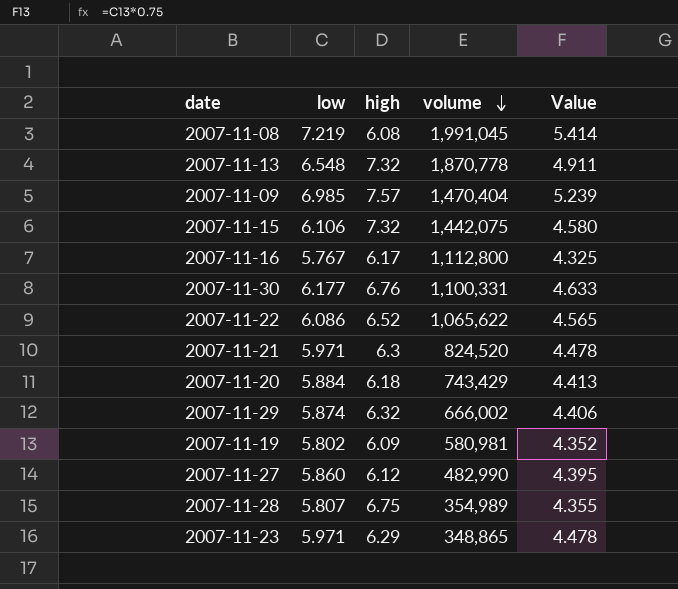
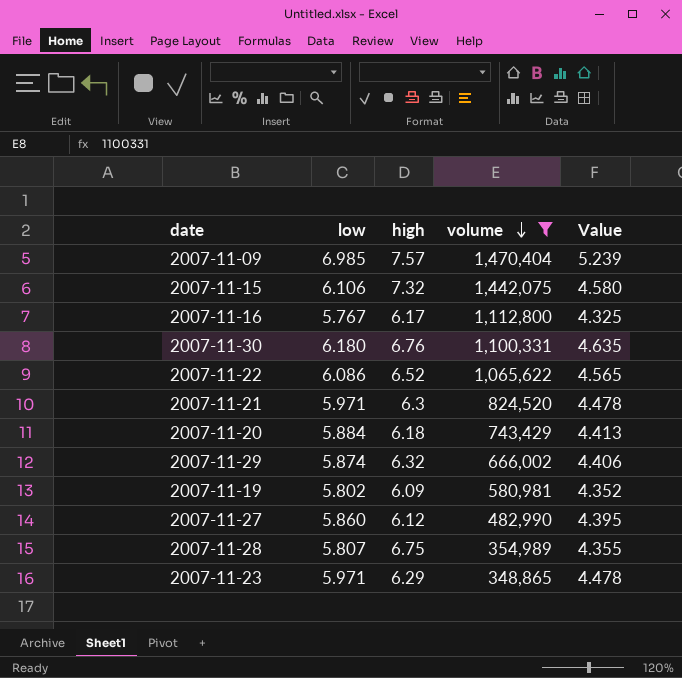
filter: none -> volume <= 1,470,404
2007-11-30 | low: 6.177 -> 6.180
2007-11-30 | Value: 4.633 -> 4.635

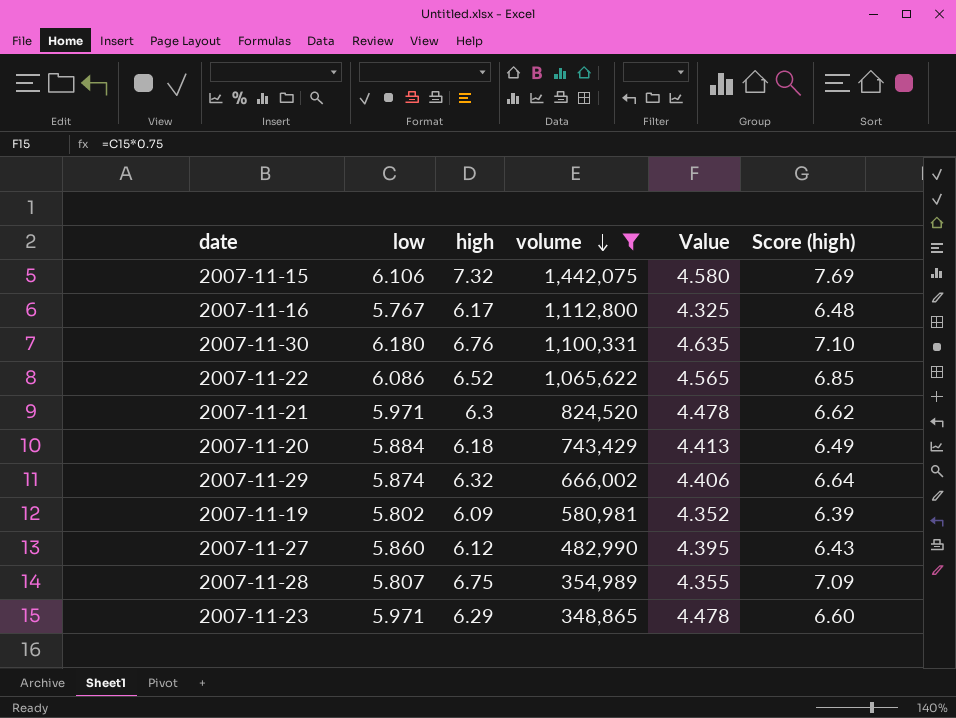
column Score (high) | formula: none -> [high] * 1.05
row 2007-11-09: 6.985 | 7.57 | 1,470,404 | 5.239 -> none

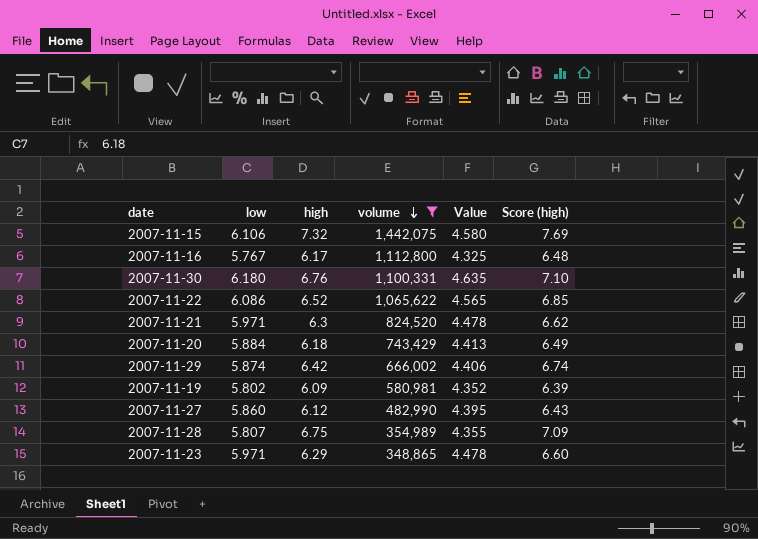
2007-11-29 | high: 6.32 -> 6.42
2007-11-29 | Score (high): 6.64 -> 6.74

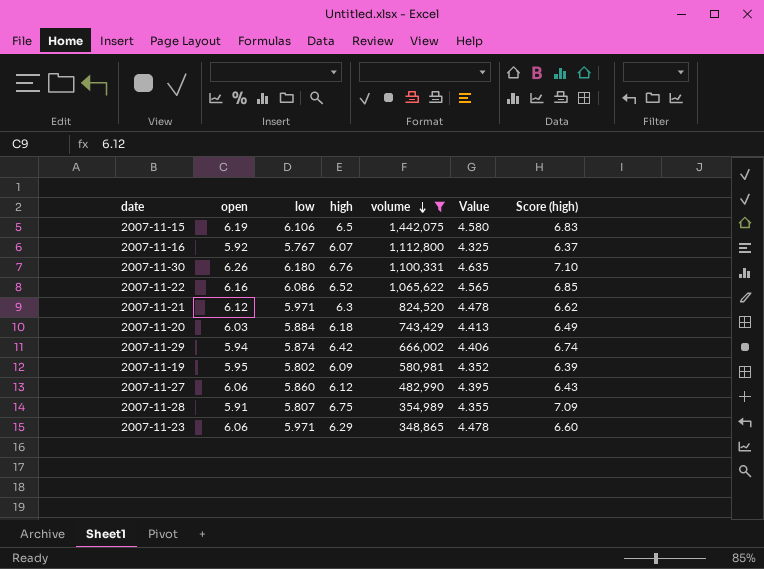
column open | position: none -> 2
2007-11-15 | high: 7.32 -> 6.5
2007-11-15 | Score (high): 7.69 -> 6.83
2007-11-16 | high: 6.17 -> 6.07
2007-11-16 | Score (high): 6.48 -> 6.37

